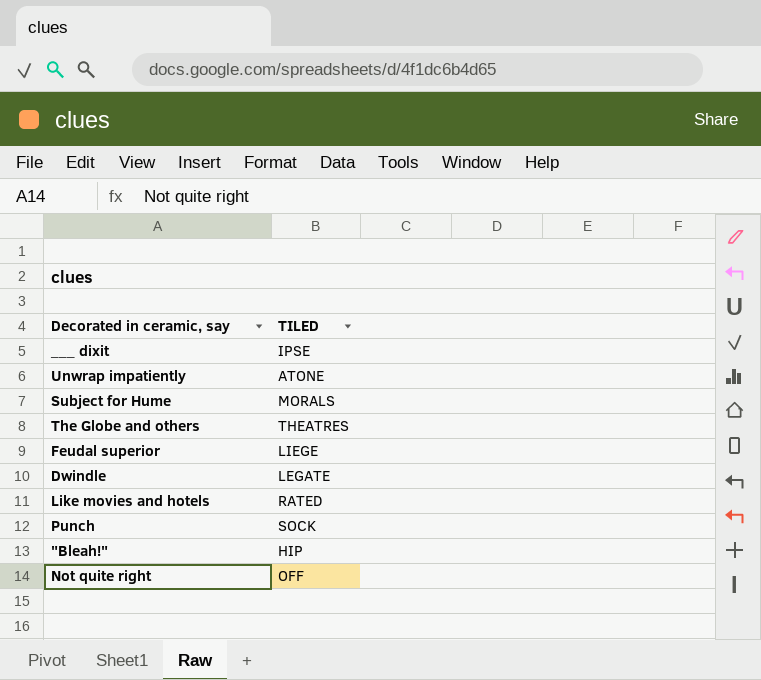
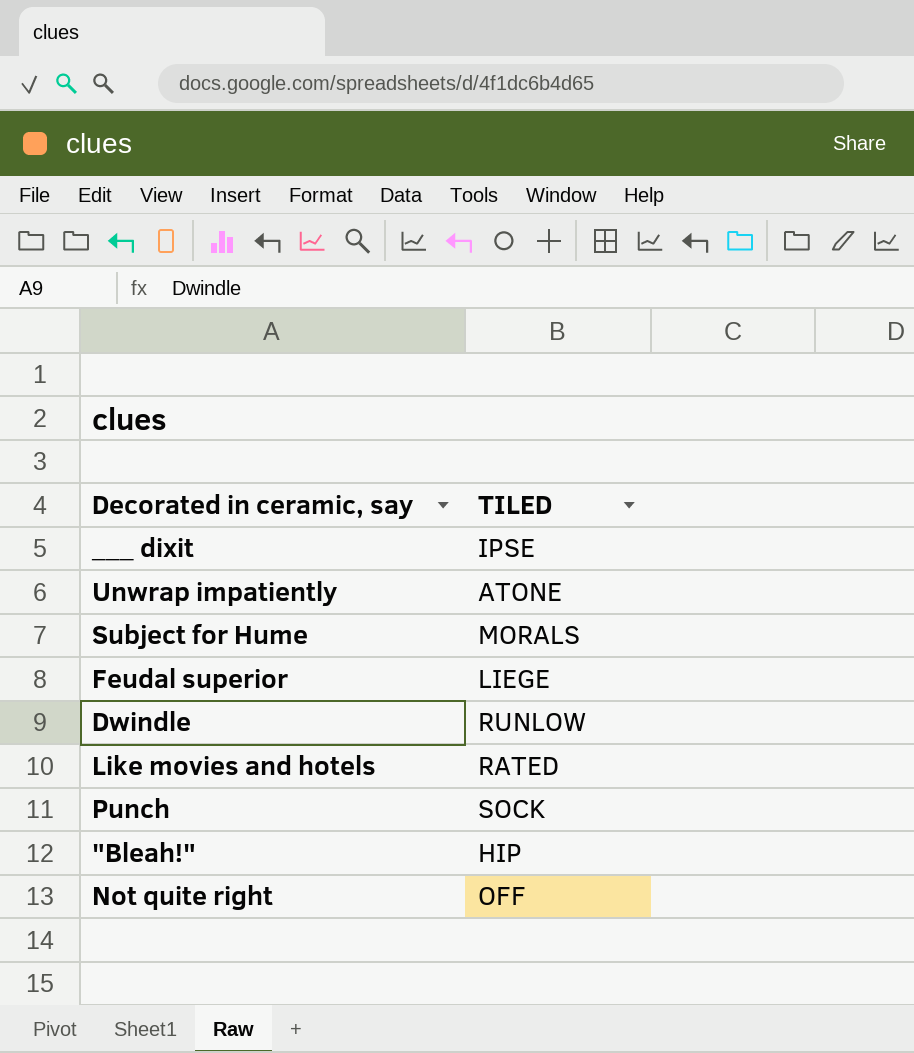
row The Globe and others: THEATRES -> none
Dwindle | TILED: LEGATE -> RUNLOW

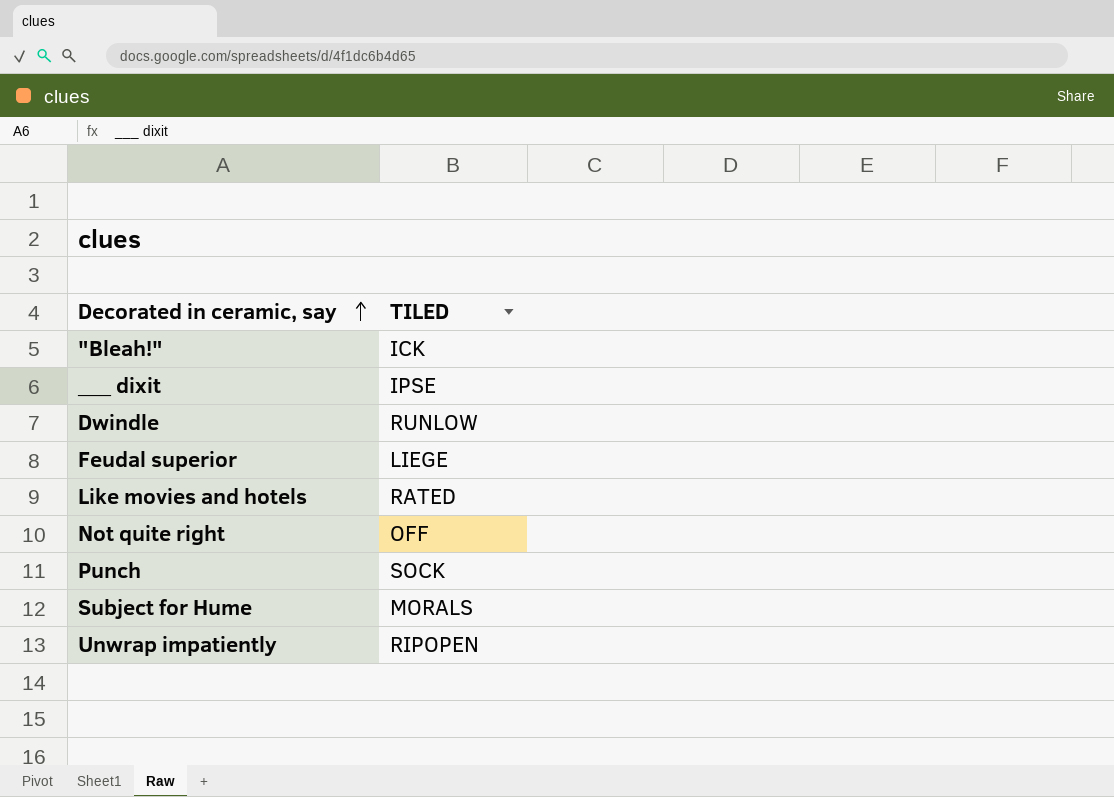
row order: none -> Decorated in ceramic, say ascending
"Bleah!" | TILED: HIP -> ICK
Unwrap impatiently | TILED: ATONE -> RIPOPEN

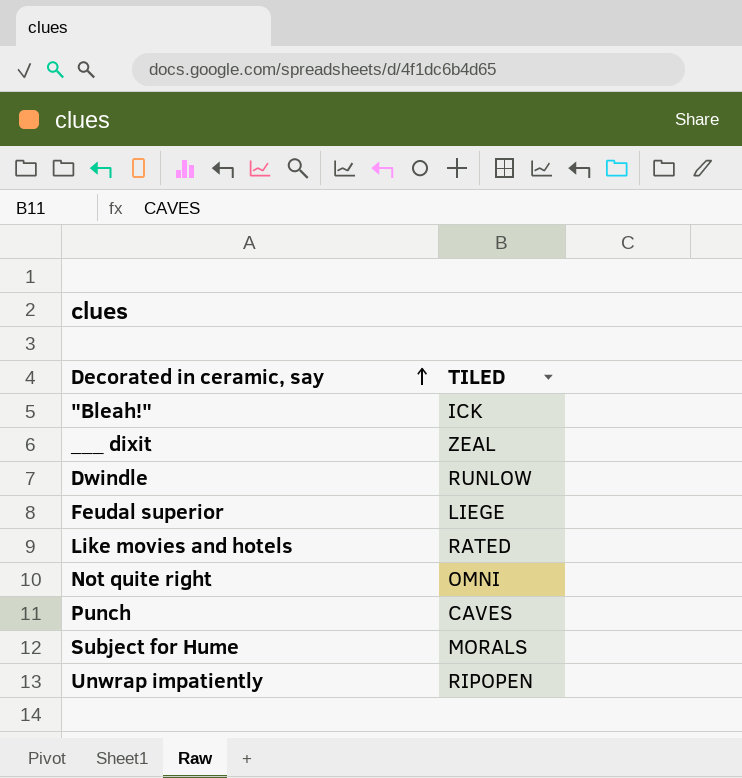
___ dixit | TILED: IPSE -> ZEAL
Not quite right | TILED: OFF -> OMNI
Punch | TILED: SOCK -> CAVES

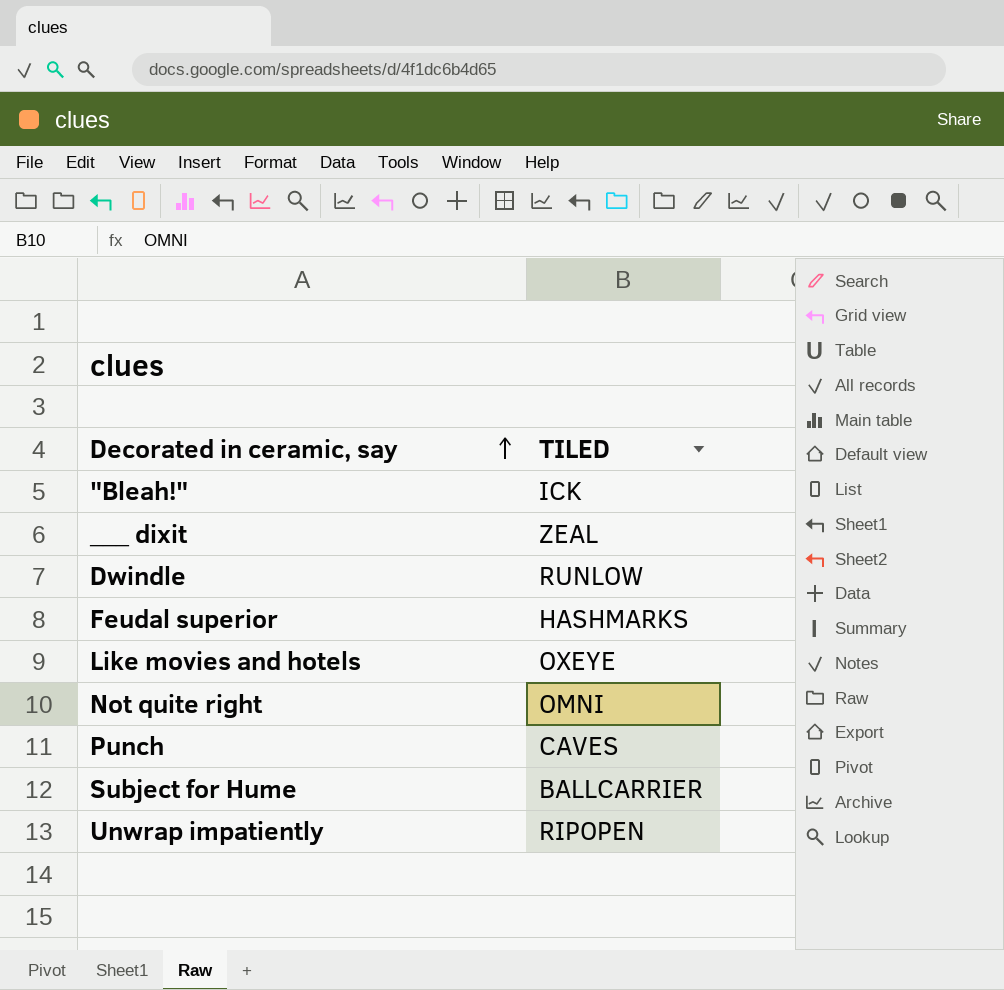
Feudal superior | TILED: LIEGE -> HASHMARKS
Like movies and hotels | TILED: RATED -> OXEYE
Subject for Hume | TILED: MORALS -> BALLCARRIER

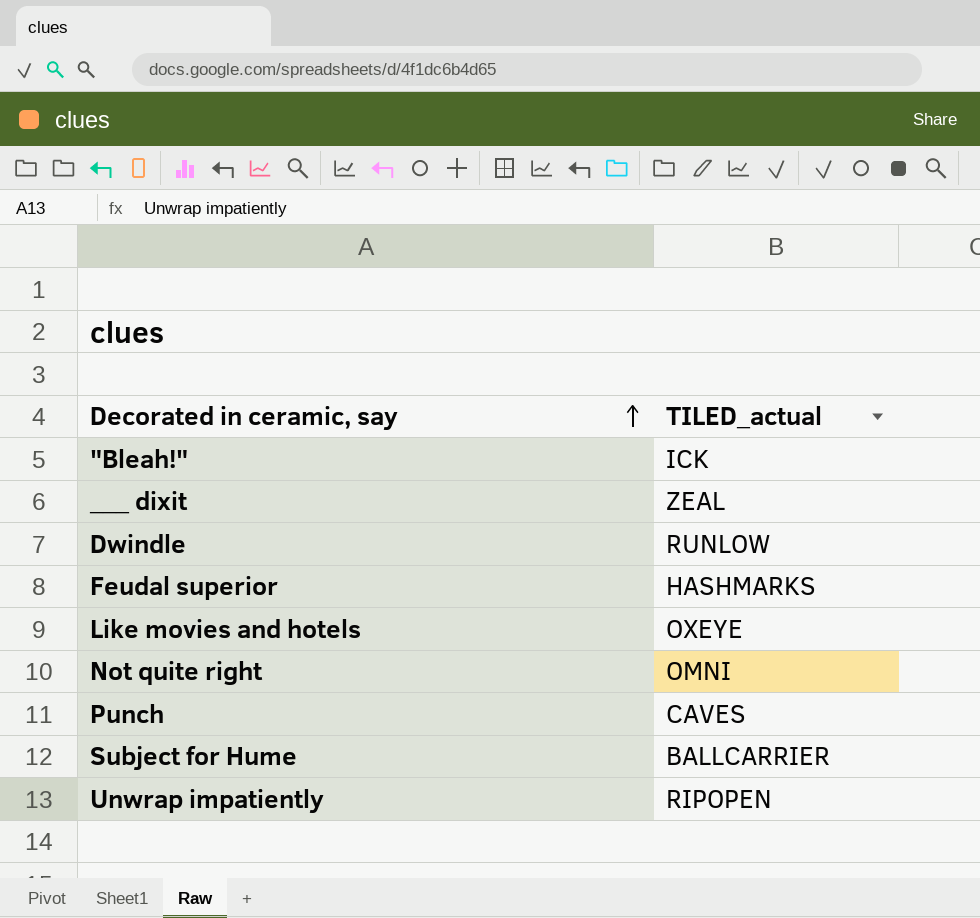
column name: TILED -> TILED_actual

